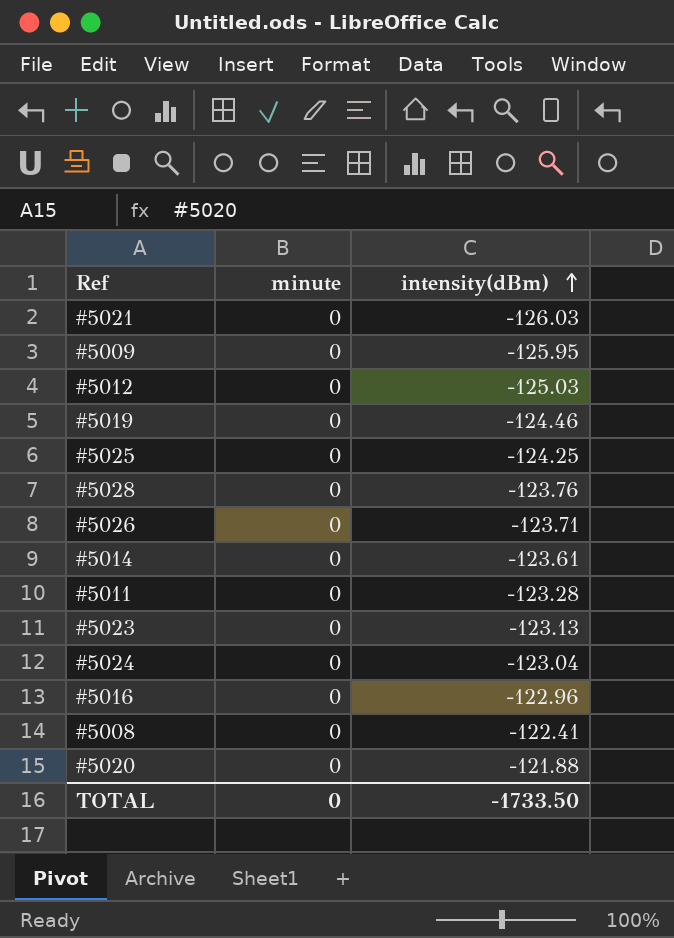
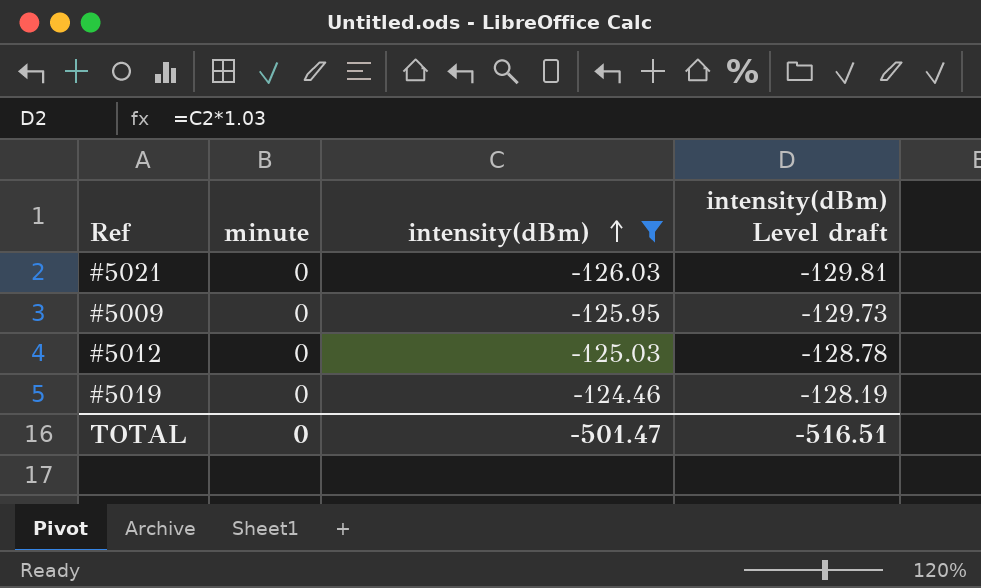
filter: none -> intensity(dBm) <= -124.46
column intensity(dBm) Level draft | formula: none -> [intensity(dBm)] * 1.03
TOTAL | intensity(dBm): -1733.50 -> -501.47

